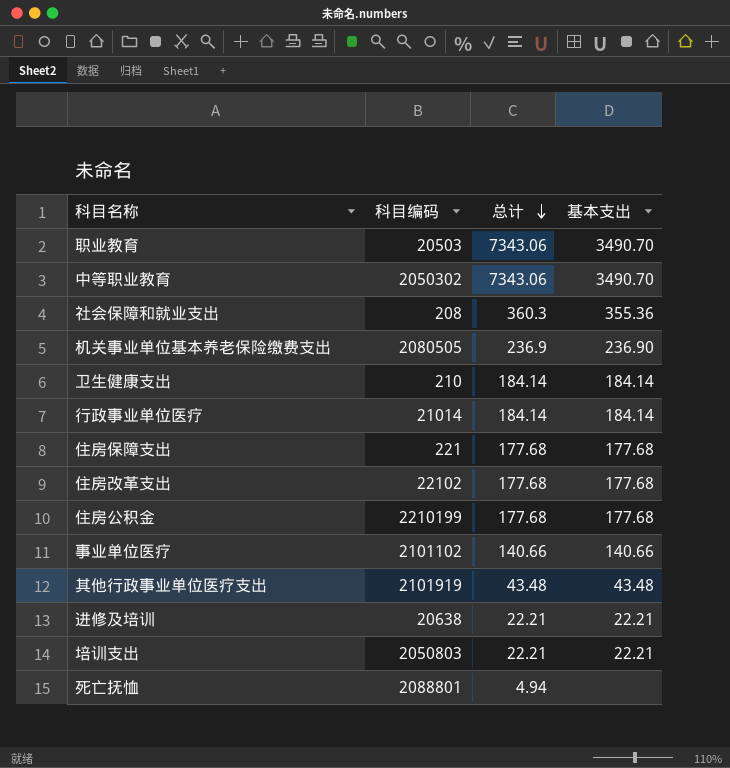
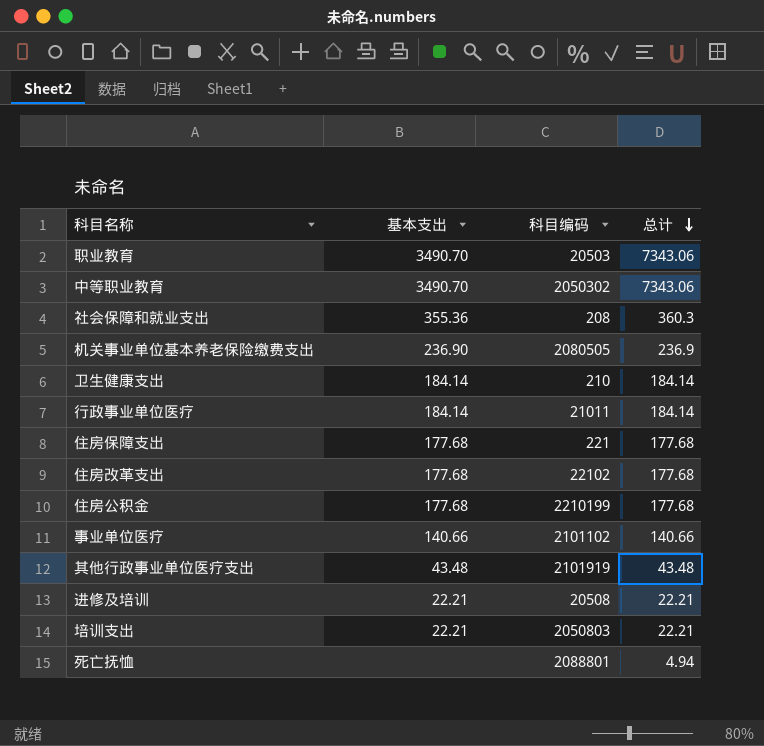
column 基本支出 | position: 4 -> 2
行政事业单位医疗 | 科目编码: 21014 -> 21011
进修及培训 | 科目编码: 20638 -> 20508

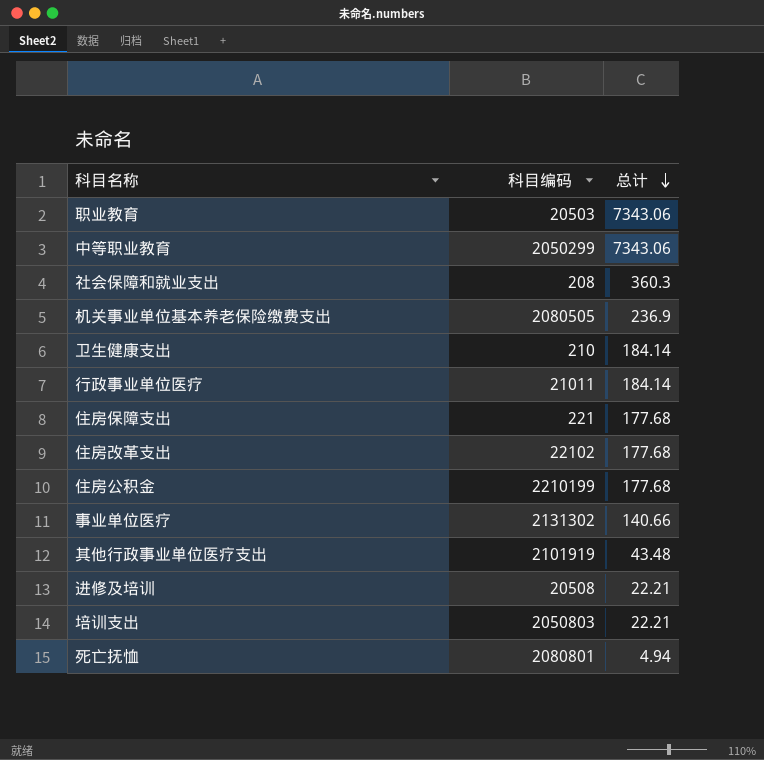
column 基本支出 | position: 2 -> none
中等职业教育 | 科目编码: 2050302 -> 2050299
事业单位医疗 | 科目编码: 2101102 -> 2131302
死亡抚恤 | 科目编码: 2088801 -> 2080801

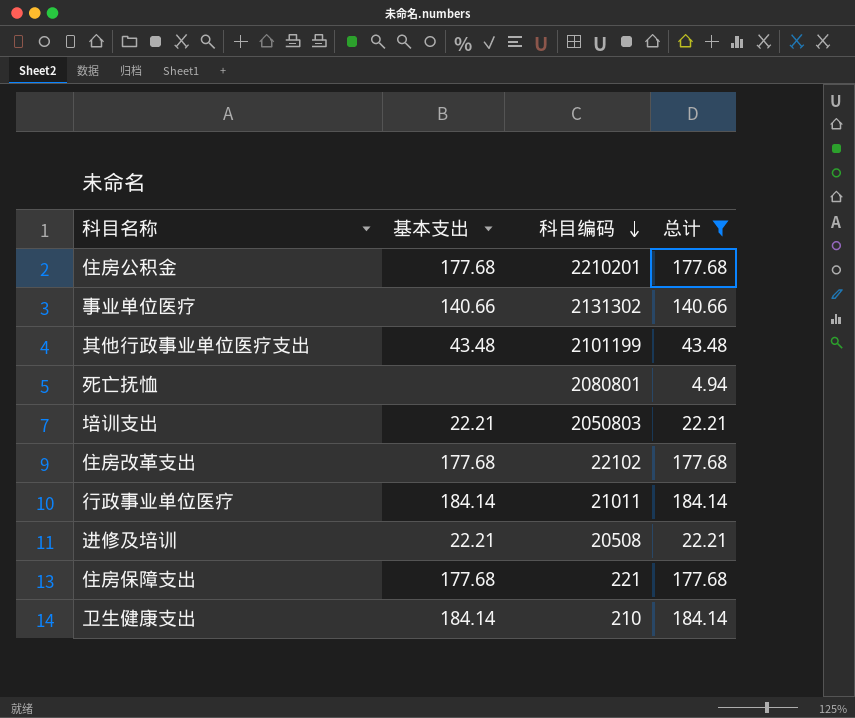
filter: none -> 总计 <= 184.14
row order: 总计 descending -> 科目编码 descending
column 基本支出 | position: none -> 2
住房公积金 | 科目编码: 2210199 -> 2210201
其他行政事业单位医疗支出 | 科目编码: 2101919 -> 2101199

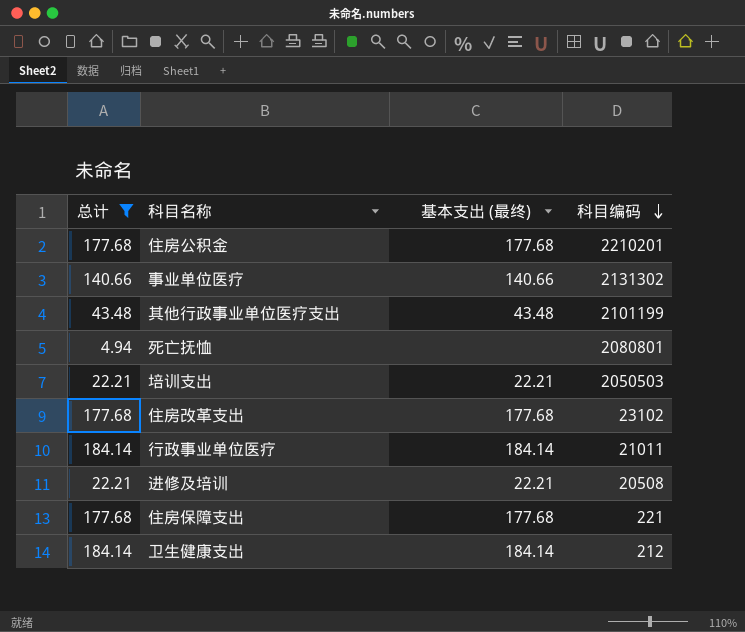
column 总计 | position: 4 -> 1
column name: 基本支出 -> 基本支出 (最终)
培训支出 | 科目编码: 2050803 -> 2050503
住房改革支出 | 科目编码: 22102 -> 23102
卫生健康支出 | 科目编码: 210 -> 212

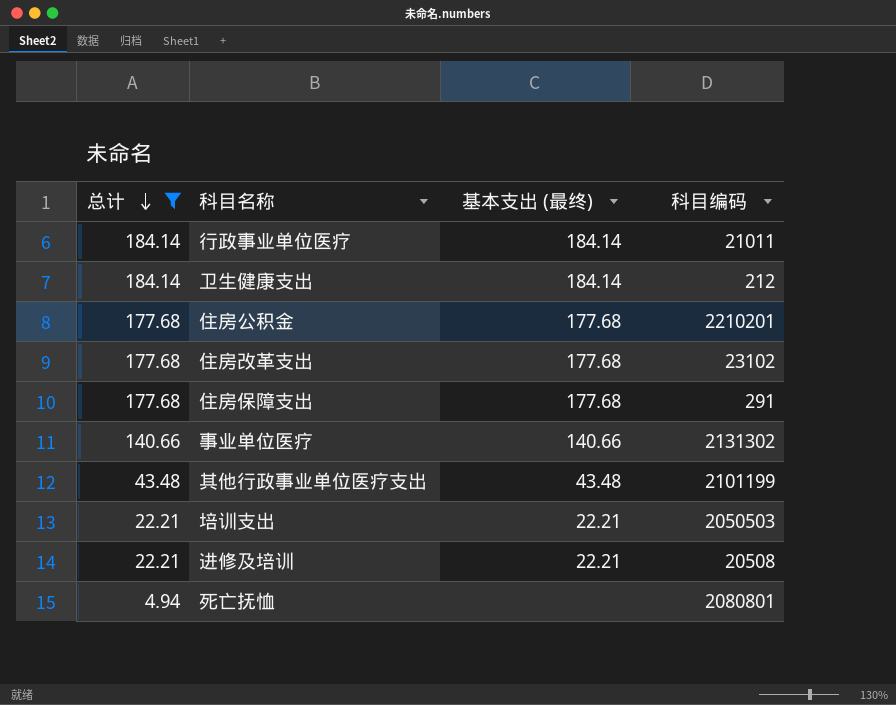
row order: 科目编码 descending -> 总计 descending
住房保障支出 | 科目编码: 221 -> 291

